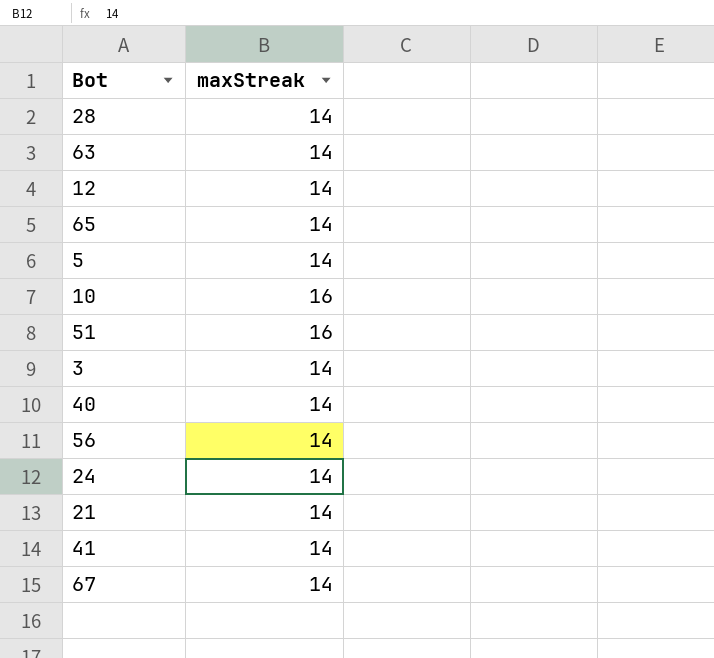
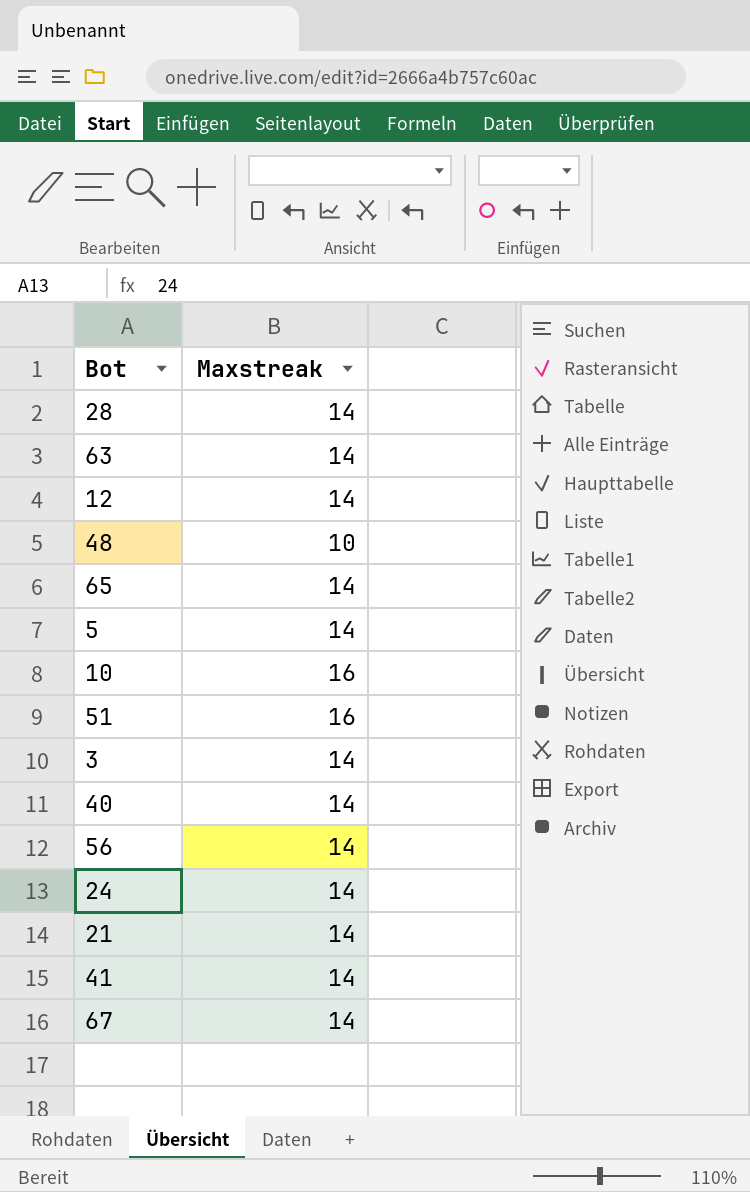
column name: maxStreak -> Maxstreak
row 48: none -> 10

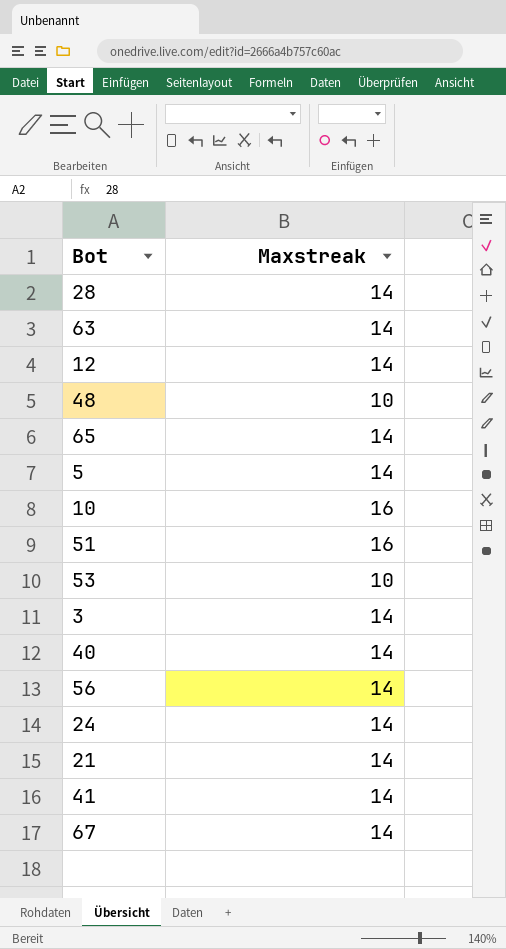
row 53: none -> 10

